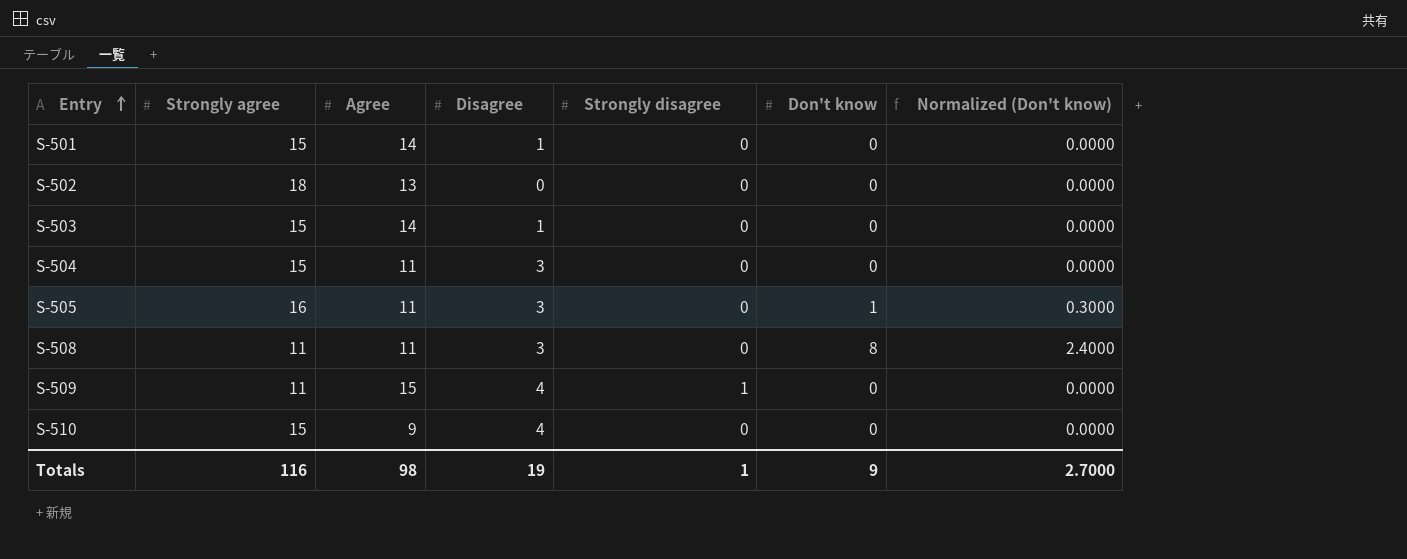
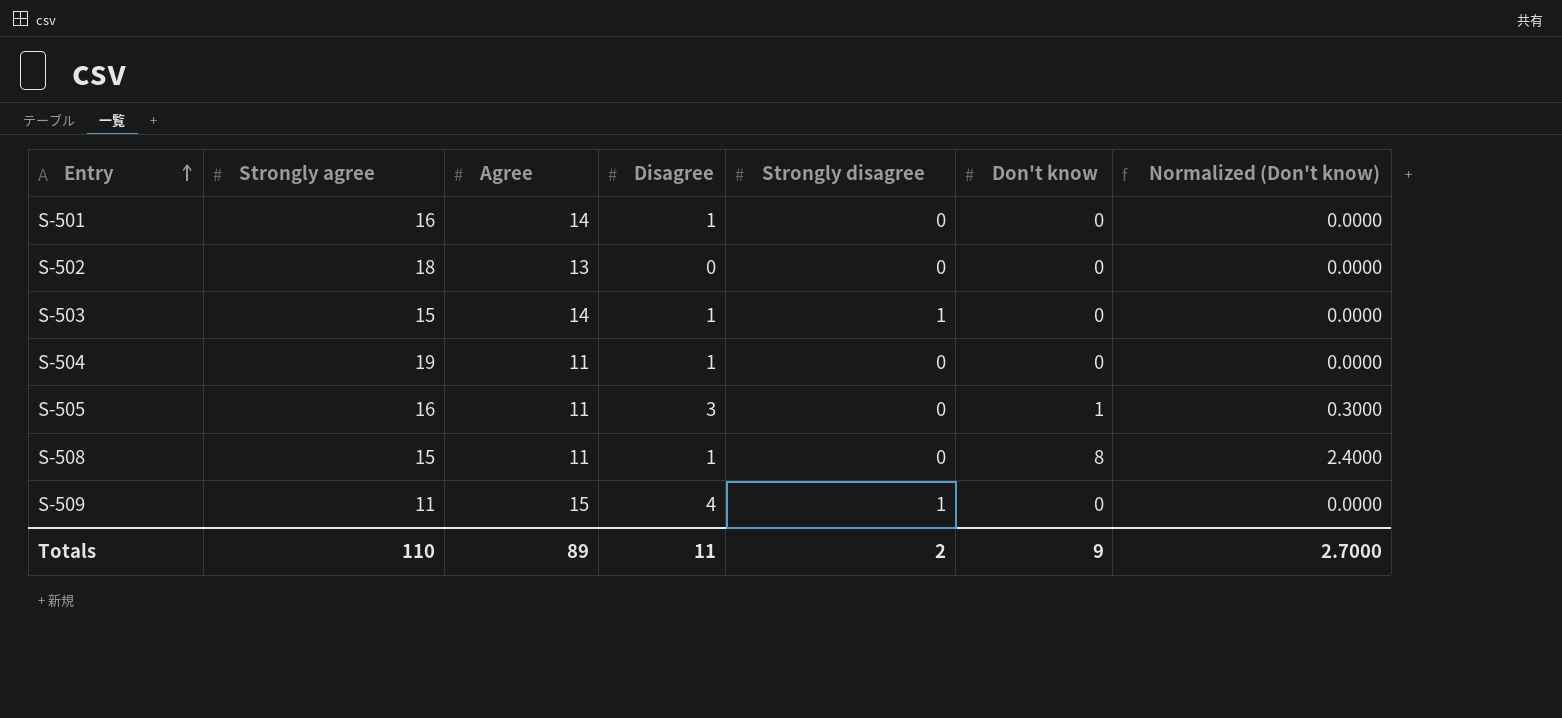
row S-510: 15 | 9 | 4 | 0 | 0 | 0.0000 -> none
S-501 | Strongly agree: 15 -> 16
S-503 | Strongly disagree: 0 -> 1
S-504 | Strongly agree: 15 -> 19
S-504 | Disagree: 3 -> 1
S-508 | Strongly agree: 11 -> 15
S-508 | Disagree: 3 -> 1
Totals | Strongly agree: 116 -> 110
Totals | Agree: 98 -> 89
Totals | Disagree: 19 -> 11
Totals | Strongly disagree: 1 -> 2

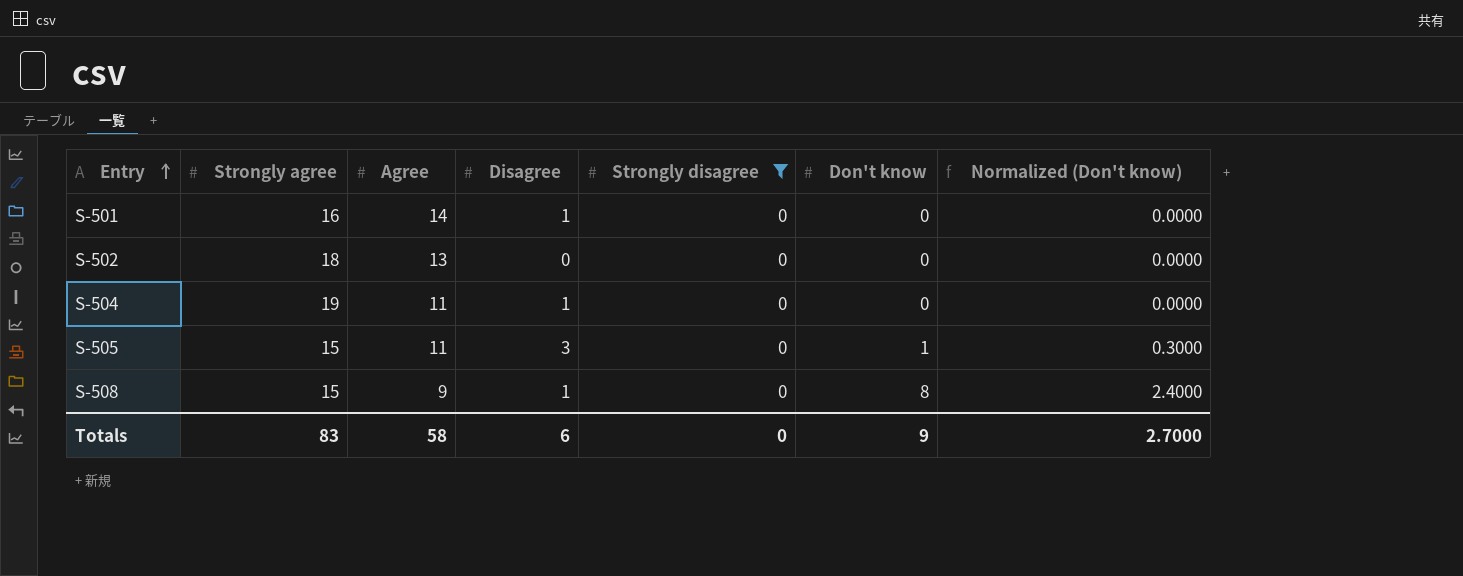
filter: none -> Strongly disagree = 0
S-505 | Strongly agree: 16 -> 15
S-508 | Agree: 11 -> 9
Totals | Strongly agree: 110 -> 83
Totals | Agree: 89 -> 58
Totals | Disagree: 11 -> 6
Totals | Strongly disagree: 2 -> 0

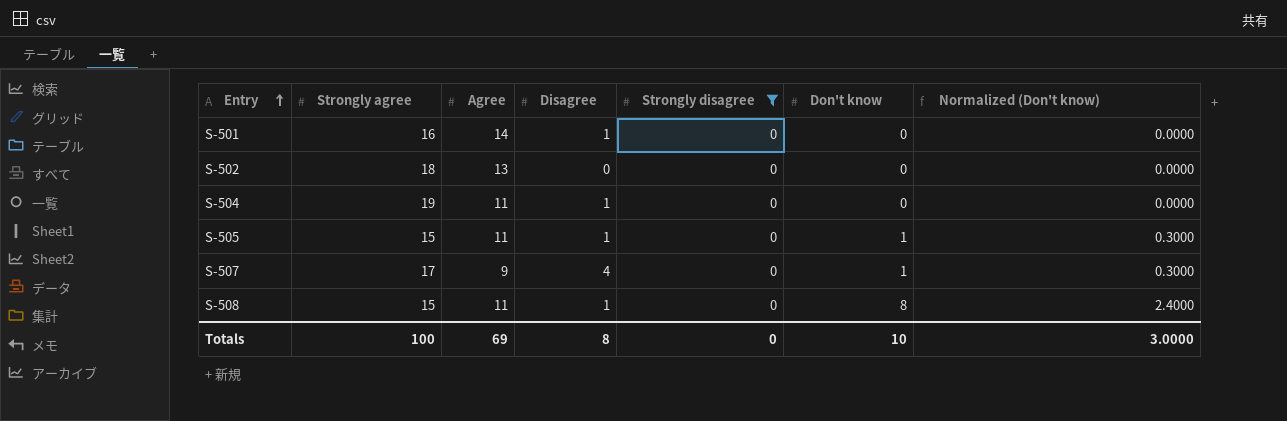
S-505 | Disagree: 3 -> 1
row S-507: none -> 17 | 9 | 4 | 0 | 1 | 0.3000
S-508 | Agree: 9 -> 11
Totals | Strongly agree: 83 -> 100
Totals | Agree: 58 -> 69
Totals | Disagree: 6 -> 8
Totals | Don't know: 9 -> 10
Totals | Normalized (Don't know): 2.7000 -> 3.0000

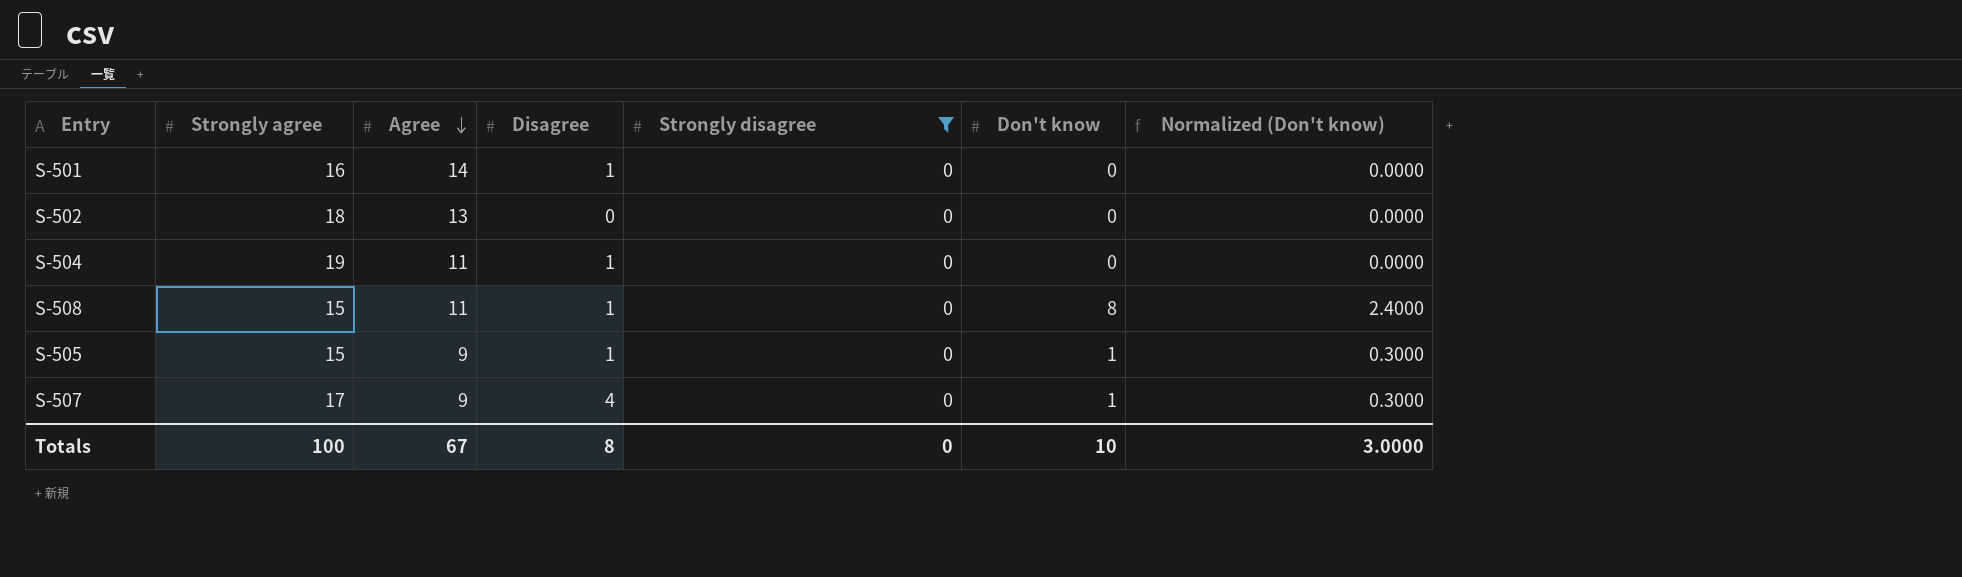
row order: Entry ascending -> Agree descending
S-505 | Agree: 11 -> 9
Totals | Agree: 69 -> 67

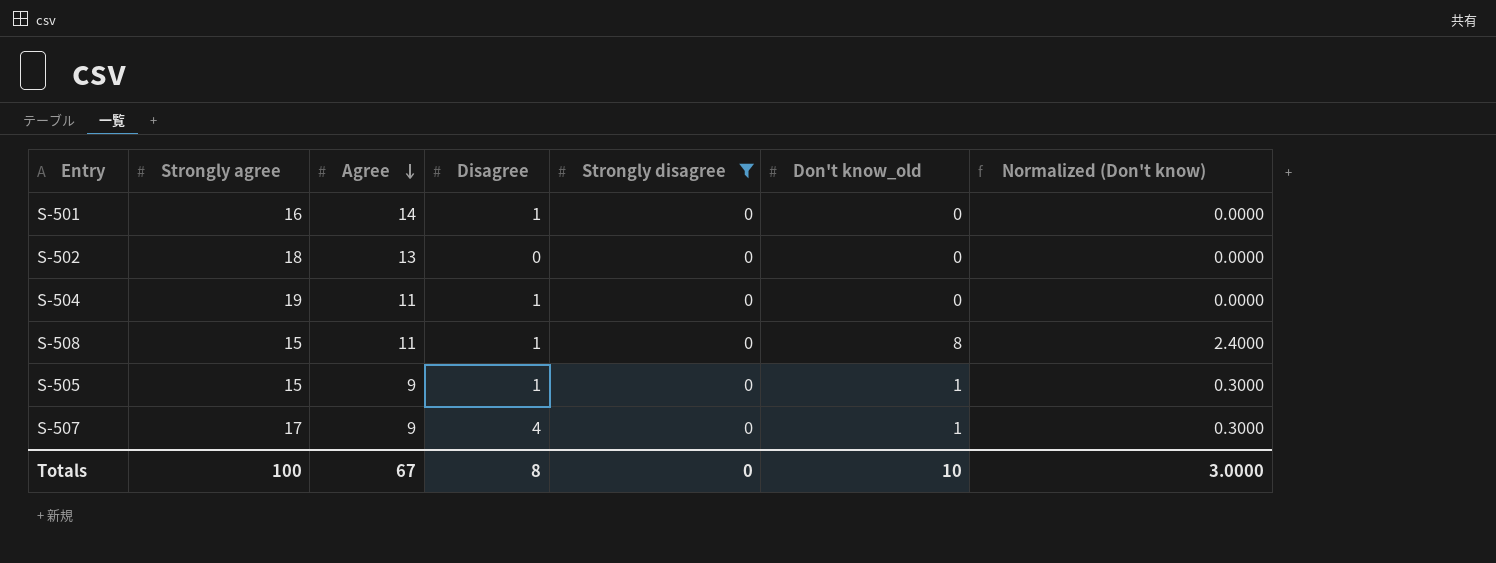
column name: Don't know -> Don't know_old

